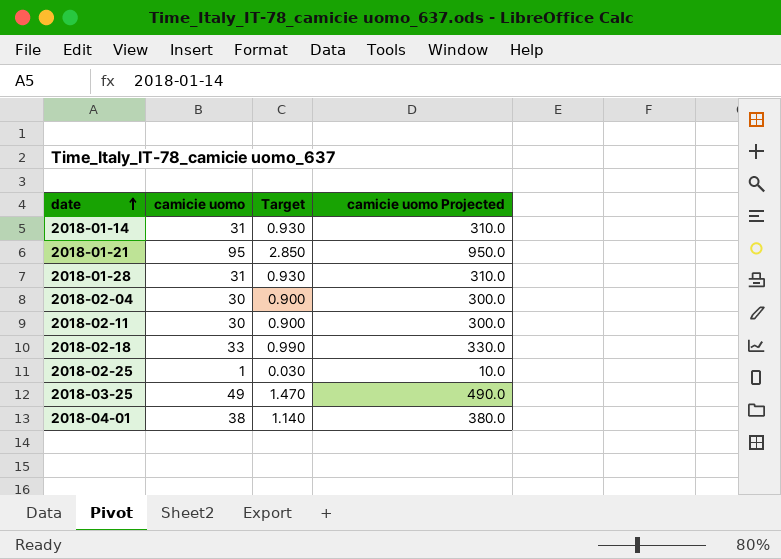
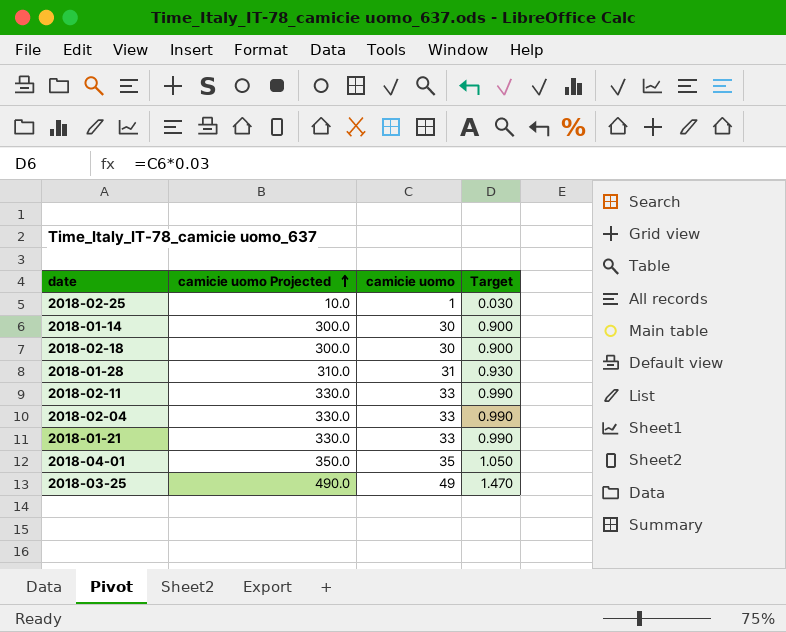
row order: date ascending -> camicie uomo Projected ascending
column camicie uomo Projected | position: 4 -> 2
2018-01-14 | camicie uomo Projected: 310.0 -> 300.0
2018-01-14 | camicie uomo: 31 -> 30
2018-01-14 | Target: 0.930 -> 0.900
2018-02-18 | camicie uomo Projected: 330.0 -> 300.0
2018-02-18 | camicie uomo: 33 -> 30
2018-02-18 | Target: 0.990 -> 0.900
2018-02-11 | camicie uomo Projected: 300.0 -> 330.0
2018-02-11 | camicie uomo: 30 -> 33
2018-02-11 | Target: 0.900 -> 0.990
2018-02-04 | camicie uomo Projected: 300.0 -> 330.0
2018-02-04 | camicie uomo: 30 -> 33
2018-02-04 | Target: 0.900 -> 0.990
2018-01-21 | camicie uomo Projected: 950.0 -> 330.0
2018-01-21 | camicie uomo: 95 -> 33
2018-01-21 | Target: 2.850 -> 0.990
2018-04-01 | camicie uomo Projected: 380.0 -> 350.0
2018-04-01 | camicie uomo: 38 -> 35
2018-04-01 | Target: 1.140 -> 1.050

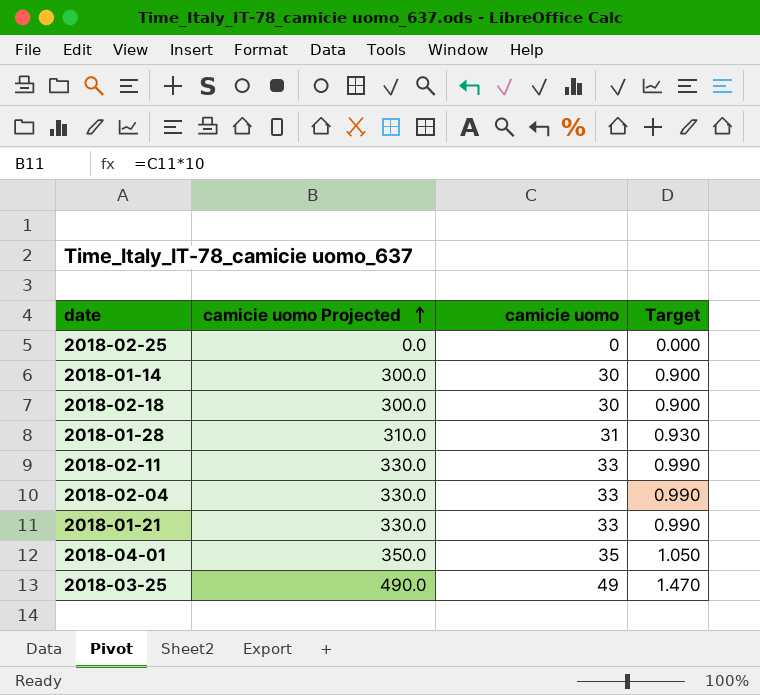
2018-02-25 | camicie uomo Projected: 10.0 -> 0.0
2018-02-25 | camicie uomo: 1 -> 0
2018-02-25 | Target: 0.030 -> 0.000

